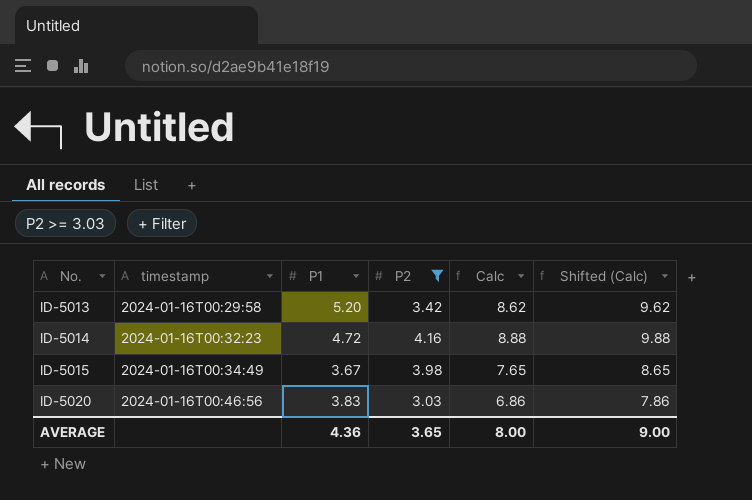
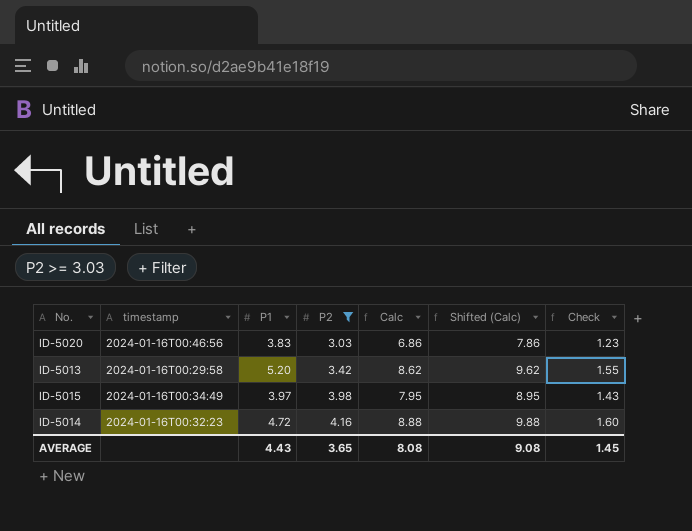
row order: No. ascending -> P2 ascending
column Check | formula: none -> [Calc] * 0.18
ID-5015 | P1: 3.67 -> 3.97
ID-5015 | Calc: 7.65 -> 7.95
ID-5015 | Shifted (Calc): 8.65 -> 8.95
AVERAGE | P1: 4.36 -> 4.43
AVERAGE | Calc: 8.00 -> 8.08
AVERAGE | Shifted (Calc): 9.00 -> 9.08

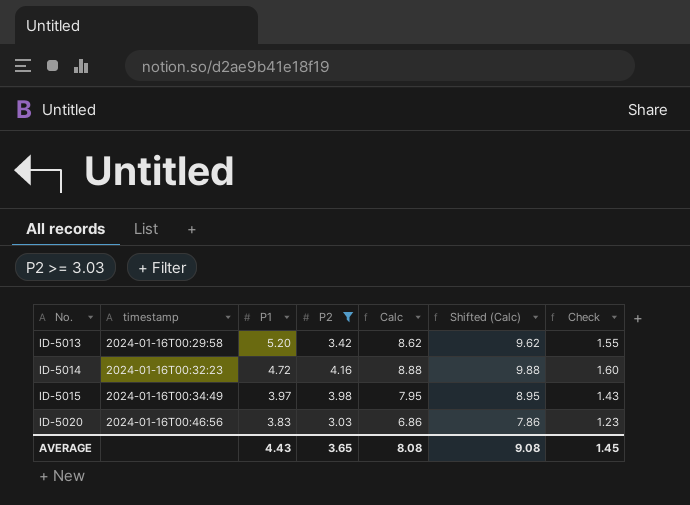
row order: P2 ascending -> No. ascending

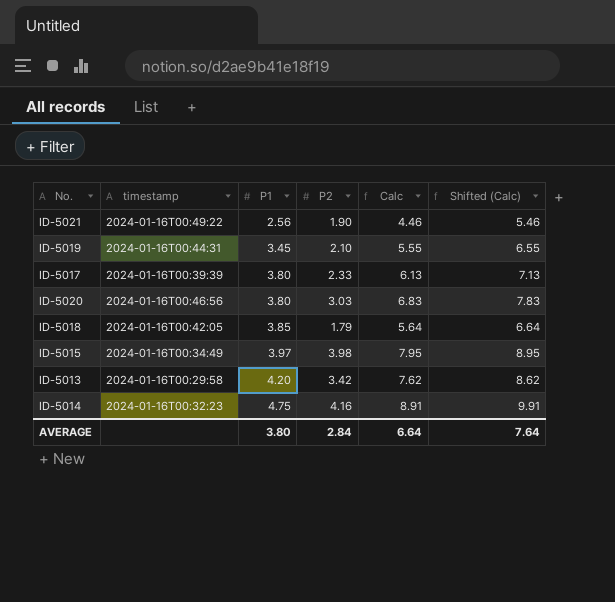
filter: P2 >= 3.03 -> none
row order: No. ascending -> P1 ascending
column Check | formula: [Calc] * 0.18 -> none
ID-5020 | P1: 3.83 -> 3.80
ID-5020 | Calc: 6.86 -> 6.83
ID-5020 | Shifted (Calc): 7.86 -> 7.83
ID-5013 | P1: 5.20 -> 4.20
ID-5013 | Calc: 8.62 -> 7.62
ID-5013 | Shifted (Calc): 9.62 -> 8.62
ID-5014 | P1: 4.72 -> 4.75
ID-5014 | Calc: 8.88 -> 8.91
ID-5014 | Shifted (Calc): 9.88 -> 9.91
AVERAGE | P1: 4.43 -> 3.80
AVERAGE | P2: 3.65 -> 2.84
AVERAGE | Calc: 8.08 -> 6.64
AVERAGE | Shifted (Calc): 9.08 -> 7.64

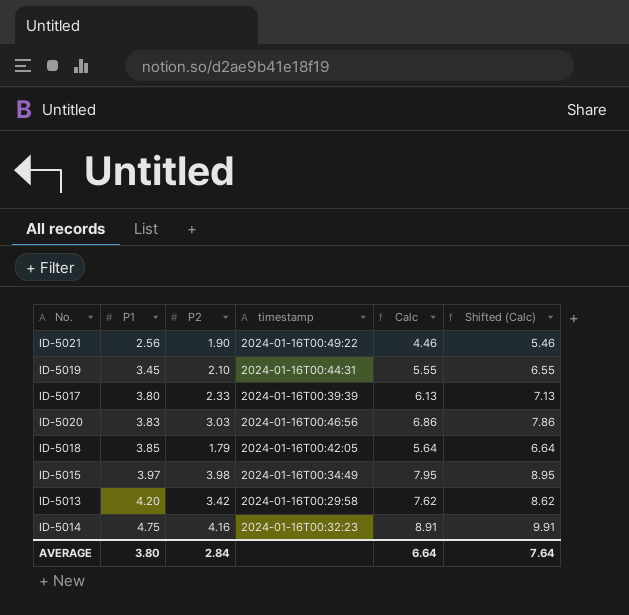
column timestamp | position: 2 -> 4
ID-5020 | P1: 3.80 -> 3.83
ID-5020 | Calc: 6.83 -> 6.86
ID-5020 | Shifted (Calc): 7.83 -> 7.86

